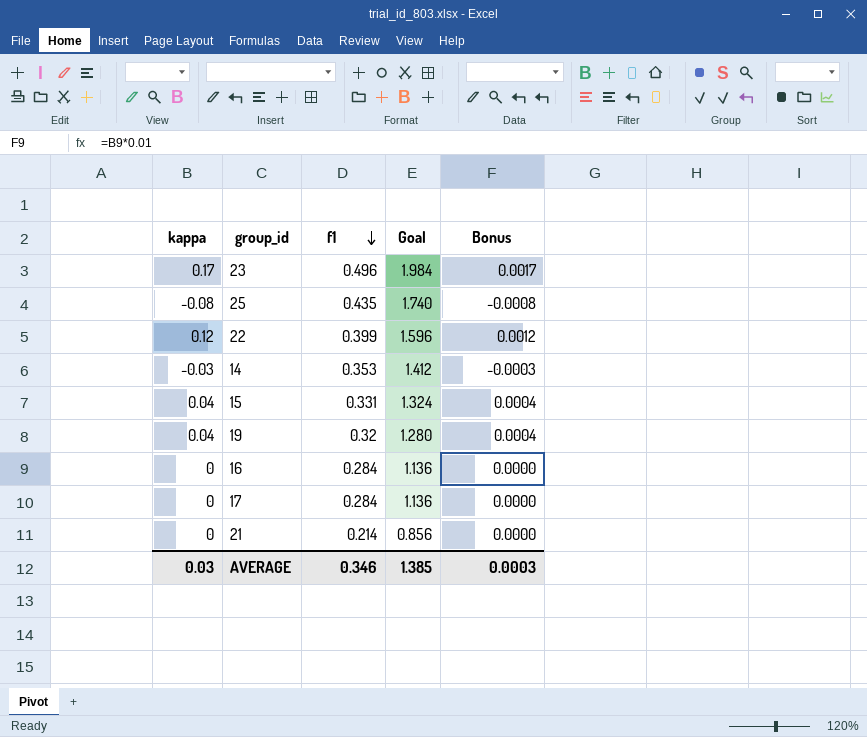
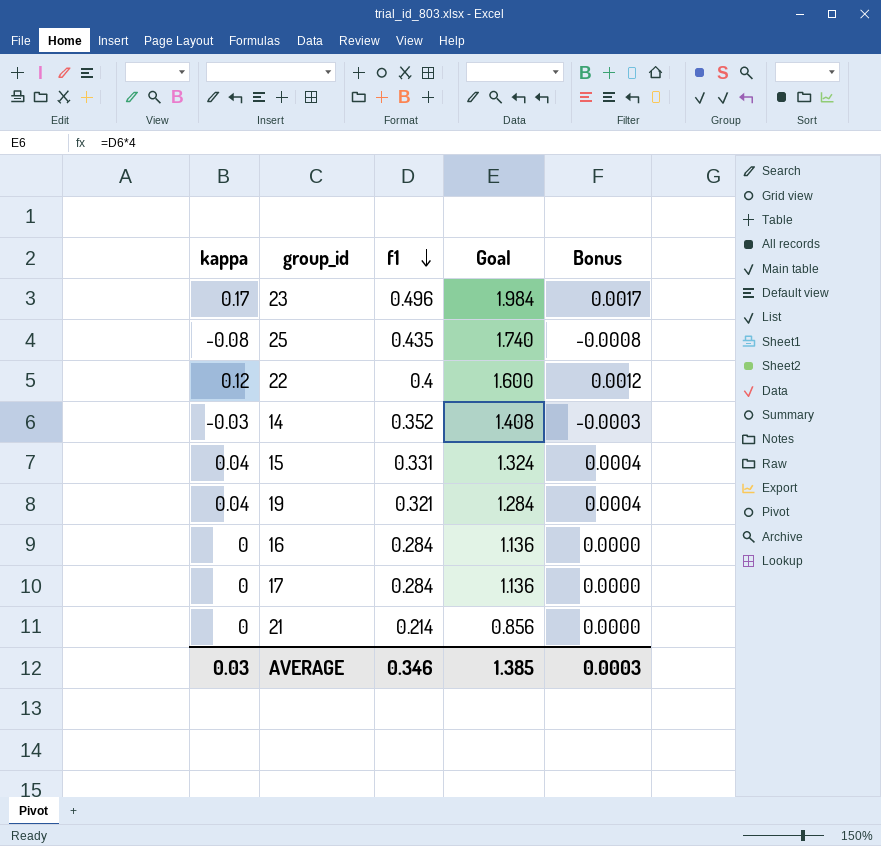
22 | f1: 0.399 -> 0.4
22 | Goal: 1.596 -> 1.600
14 | f1: 0.353 -> 0.352
14 | Goal: 1.412 -> 1.408
19 | f1: 0.32 -> 0.321
19 | Goal: 1.280 -> 1.284

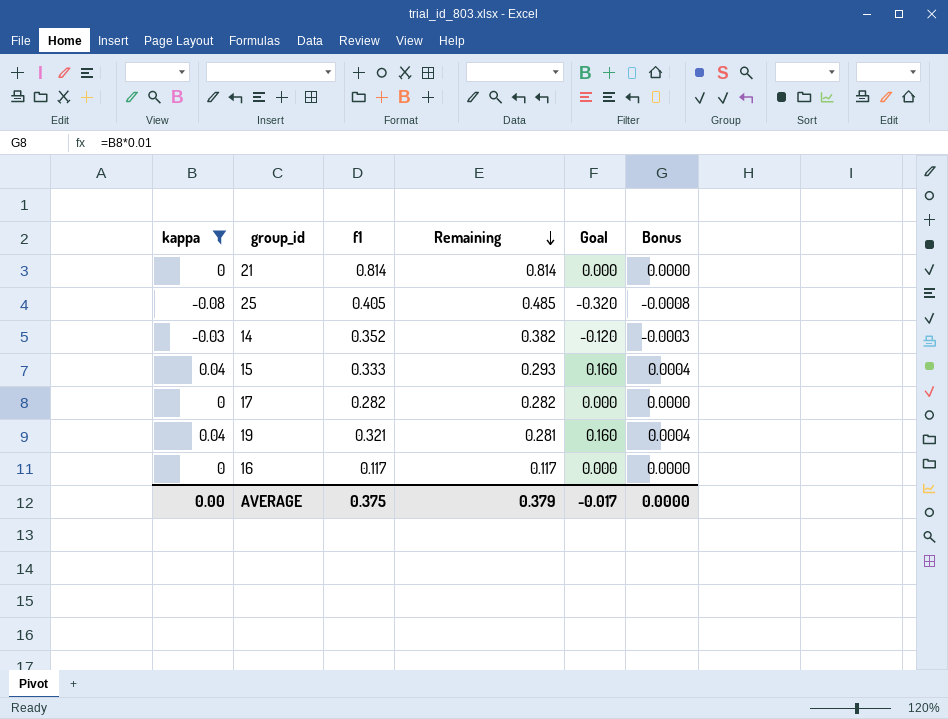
filter: none -> kappa <= 0.04
row order: f1 descending -> Remaining descending
column Remaining | formula: none -> [f1] - [kappa]
column Goal | formula: [f1] * 4 -> [kappa] * 4
21 | f1: 0.214 -> 0.814
25 | f1: 0.435 -> 0.405
15 | f1: 0.331 -> 0.333
17 | f1: 0.284 -> 0.282
16 | f1: 0.284 -> 0.117
AVERAGE | kappa: 0.03 -> 0.00
AVERAGE | f1: 0.346 -> 0.375
AVERAGE | Goal: 1.385 -> -0.017
AVERAGE | Bonus: 0.0003 -> 0.0000

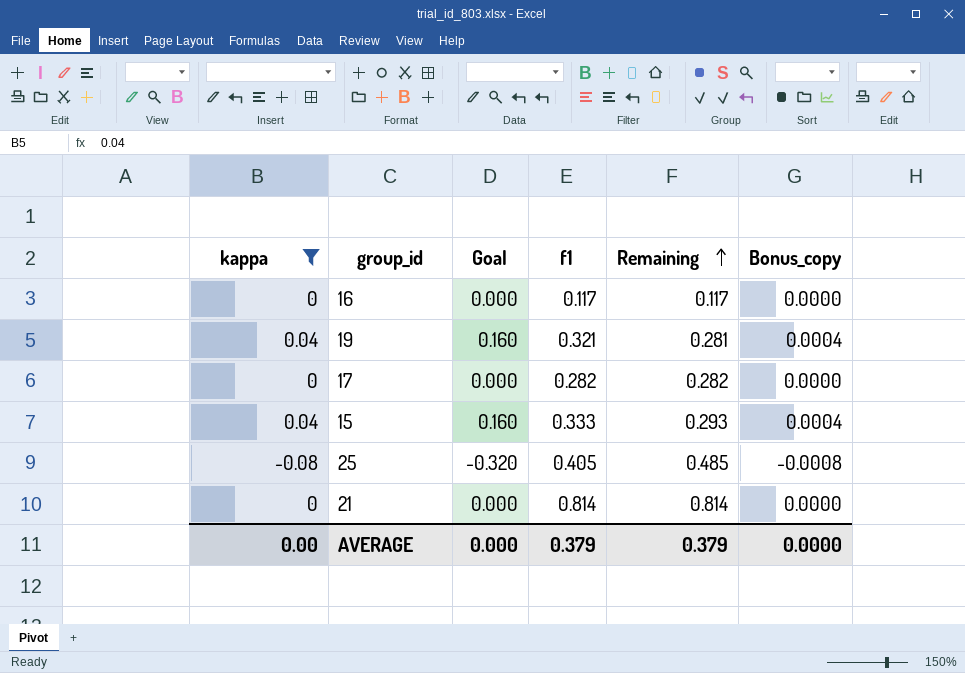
row order: Remaining descending -> Remaining ascending
column Goal | position: 5 -> 3
column name: Bonus -> Bonus_copy
row 14: -0.03 | 0.352 | 0.382 | -0.120 | -0.0003 -> none
AVERAGE | Goal: -0.017 -> 0.000
AVERAGE | f1: 0.375 -> 0.379

